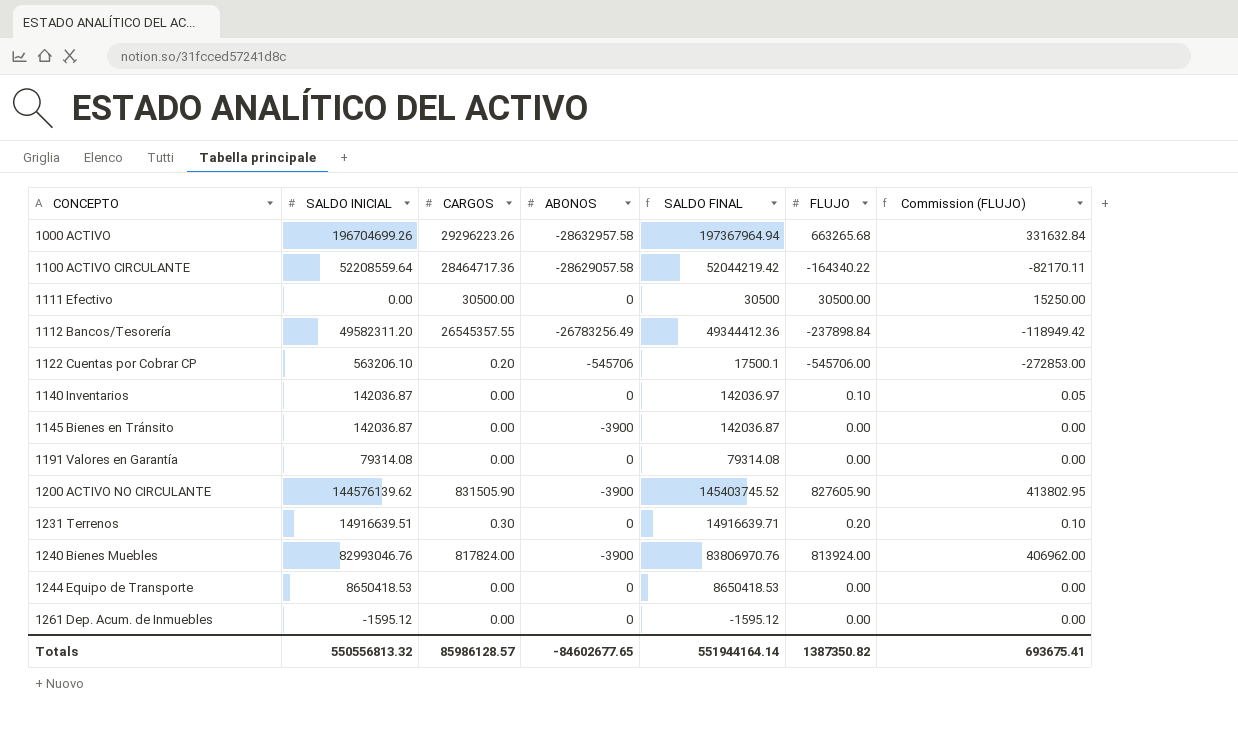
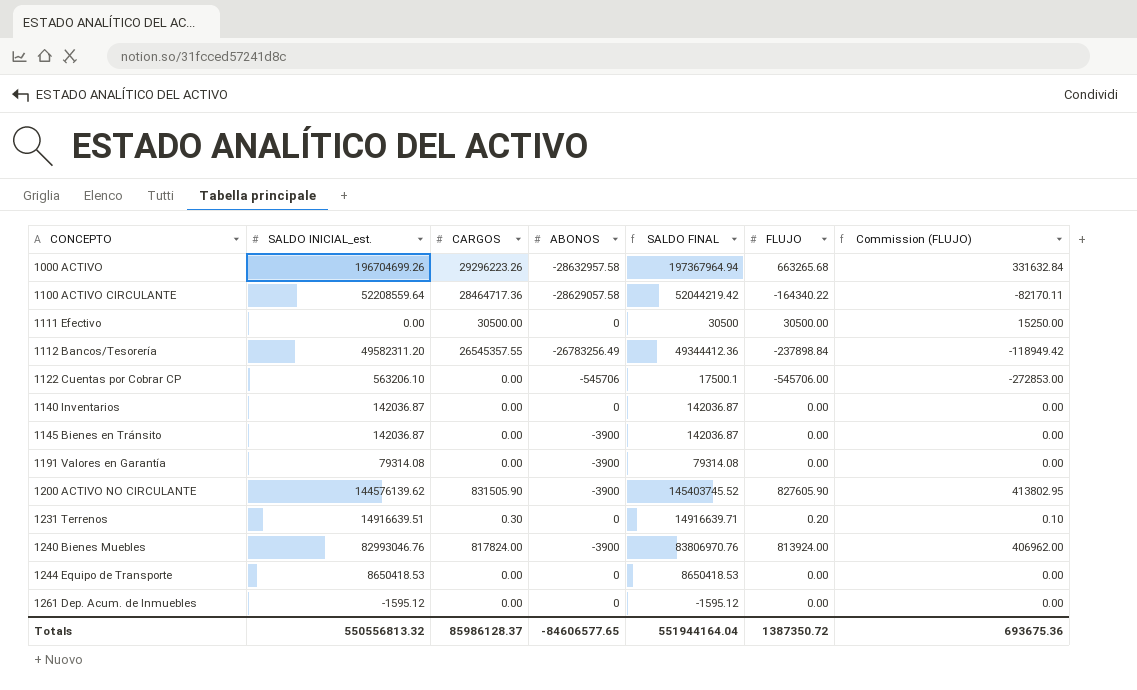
column name: SALDO INICIAL -> SALDO INICIAL_est.
1122 Cuentas por Cobrar CP | CARGOS: 0.20 -> 0.00
1140 Inventarios | SALDO FINAL: 142036.97 -> 142036.87
1140 Inventarios | FLUJO: 0.10 -> 0.00
1140 Inventarios | Commission (FLUJO): 0.05 -> 0.00
1191 Valores en Garantía | ABONOS: 0 -> -3900
Totals | CARGOS: 85986128.57 -> 85986128.37
Totals | ABONOS: -84602677.65 -> -84606577.65
Totals | SALDO FINAL: 551944164.14 -> 551944164.04
Totals | FLUJO: 1387350.82 -> 1387350.72
Totals | Commission (FLUJO): 693675.41 -> 693675.36

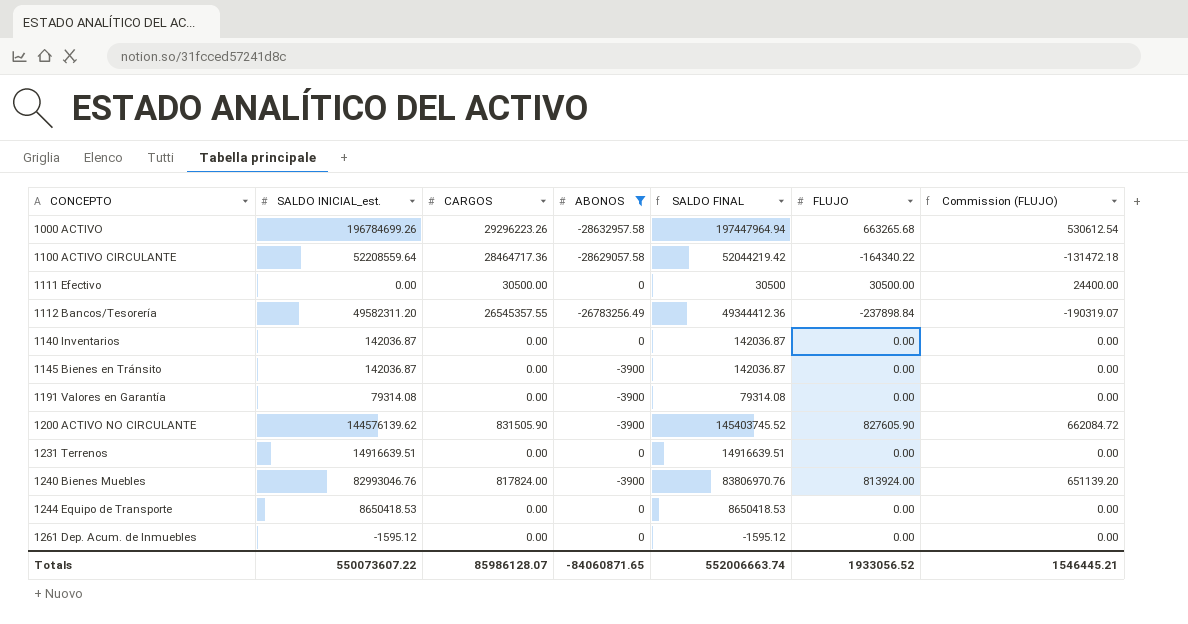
filter: none -> ABONOS != -545706
column Commission (FLUJO) | formula: [FLUJO] * 0.5 -> [FLUJO] * 0.8
1000 ACTIVO | SALDO INICIAL_est.: 196704699.26 -> 196784699.26
1000 ACTIVO | SALDO FINAL: 197367964.94 -> 197447964.94
1231 Terrenos | CARGOS: 0.30 -> 0.00
1231 Terrenos | SALDO FINAL: 14916639.71 -> 14916639.51
1231 Terrenos | FLUJO: 0.20 -> 0.00
Totals | SALDO INICIAL_est.: 550556813.32 -> 550073607.22
Totals | CARGOS: 85986128.37 -> 85986128.07
Totals | ABONOS: -84606577.65 -> -84060871.65
Totals | SALDO FINAL: 551944164.04 -> 552006663.74
Totals | FLUJO: 1387350.72 -> 1933056.52
Totals | Commission (FLUJO): 693675.36 -> 1546445.21

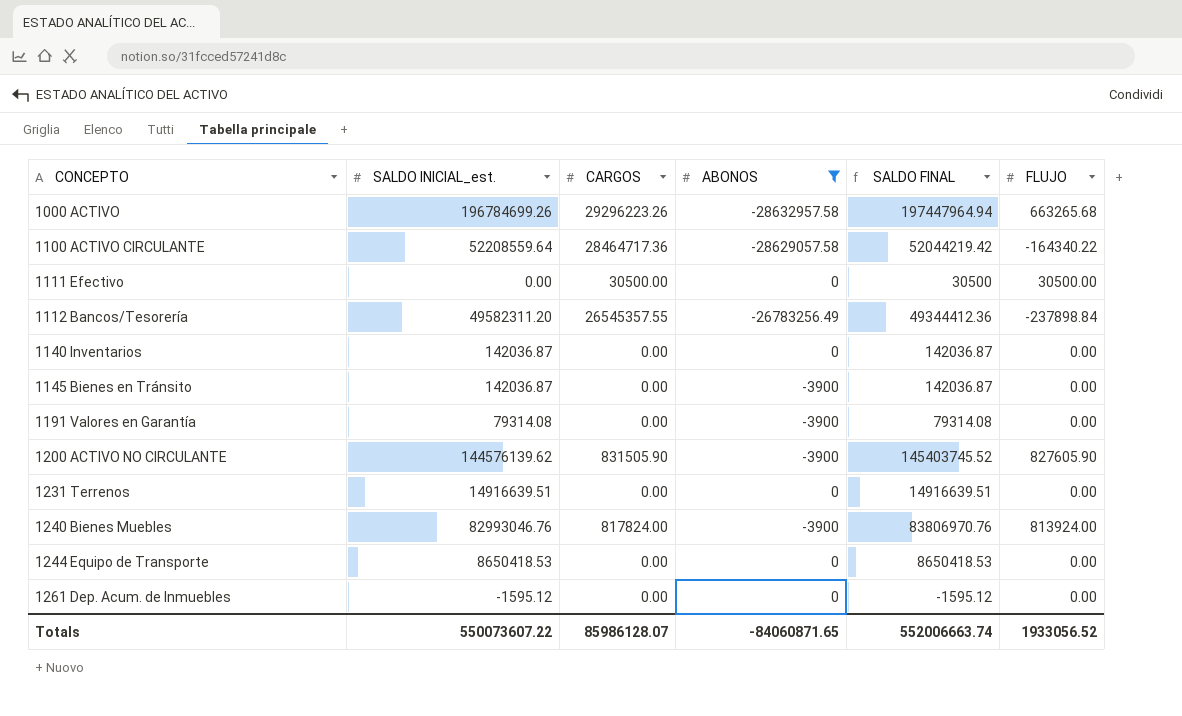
column Commission (FLUJO) | formula: [FLUJO] * 0.8 -> none

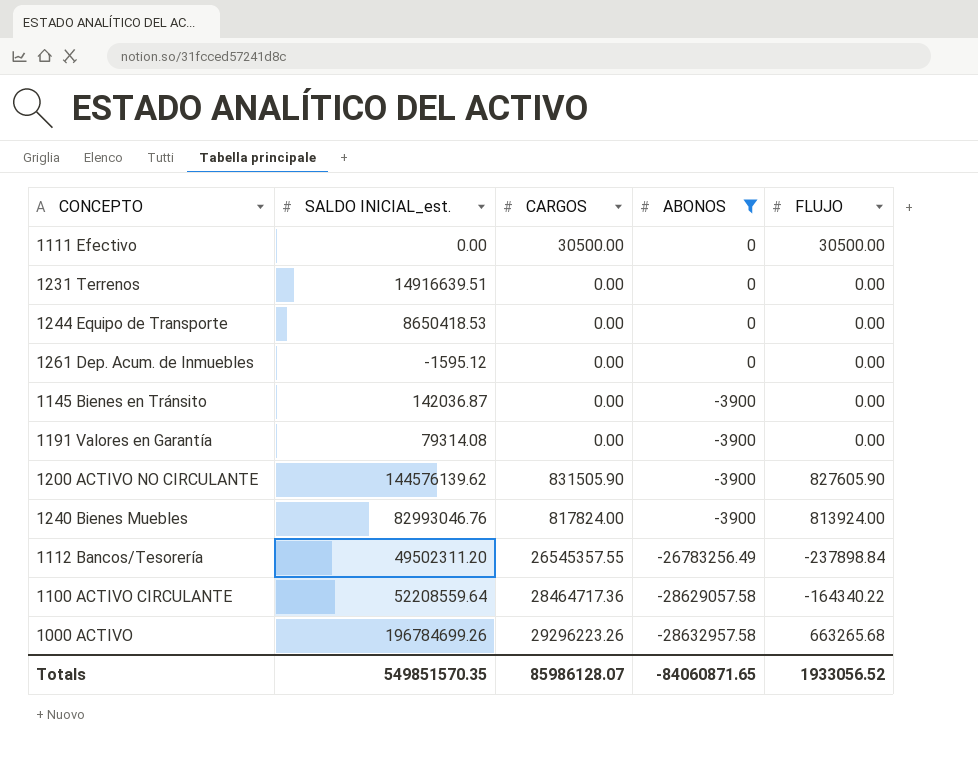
row order: CONCEPTO ascending -> ABONOS descending
column SALDO FINAL | formula: [SALDO INICIAL_est.] + [FLUJO] -> none
row 1140 Inventarios: 142036.87 | 0.00 | 0 | 142036.87 | 0.00 -> none
1112 Bancos/Tesorería | SALDO INICIAL_est.: 49582311.20 -> 49502311.20
Totals | SALDO INICIAL_est.: 550073607.22 -> 549851570.35

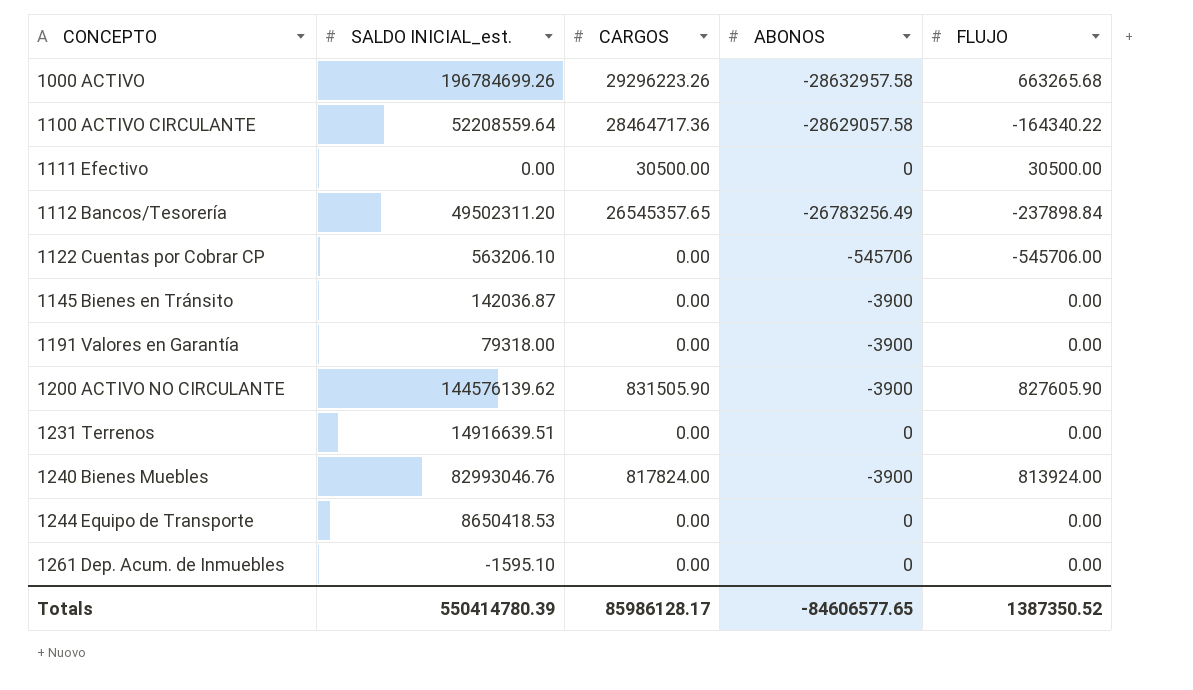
filter: ABONOS != -545706 -> none
row order: ABONOS descending -> CONCEPTO ascending
1112 Bancos/Tesorería | CARGOS: 26545357.55 -> 26545357.65
1191 Valores en Garantía | SALDO INICIAL_est.: 79314.08 -> 79318.00
1261 Dep. Acum. de Inmuebles | SALDO INICIAL_est.: -1595.12 -> -1595.10
Totals | SALDO INICIAL_est.: 549851570.35 -> 550414780.39
Totals | CARGOS: 85986128.07 -> 85986128.17
Totals | ABONOS: -84060871.65 -> -84606577.65
Totals | FLUJO: 1933056.52 -> 1387350.52

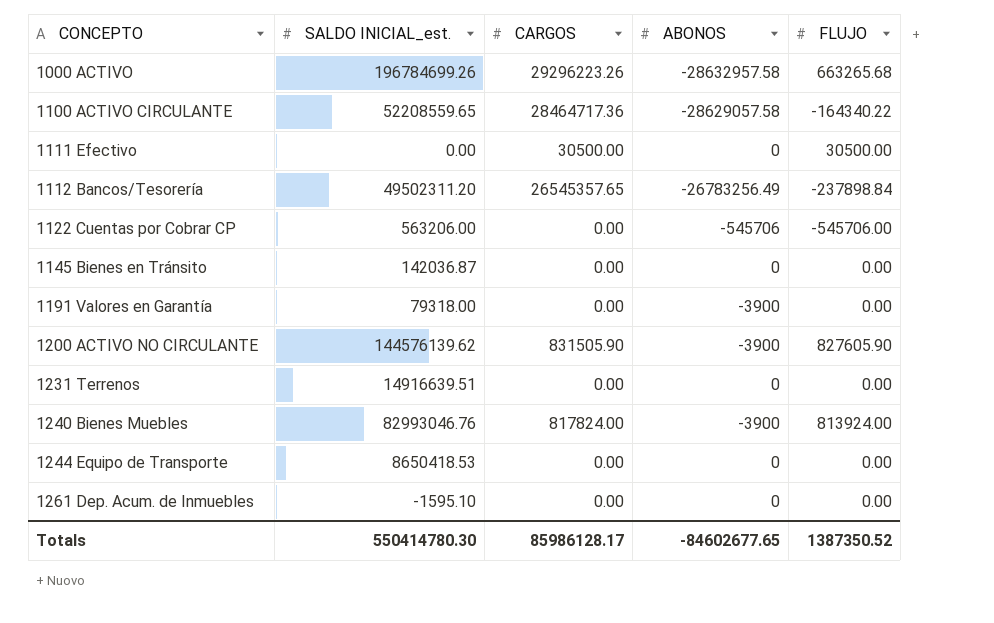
1100 ACTIVO CIRCULANTE | SALDO INICIAL_est.: 52208559.64 -> 52208559.65
1122 Cuentas por Cobrar CP | SALDO INICIAL_est.: 563206.10 -> 563206.00
1145 Bienes en Tránsito | ABONOS: -3900 -> 0
Totals | SALDO INICIAL_est.: 550414780.39 -> 550414780.30
Totals | ABONOS: -84606577.65 -> -84602677.65

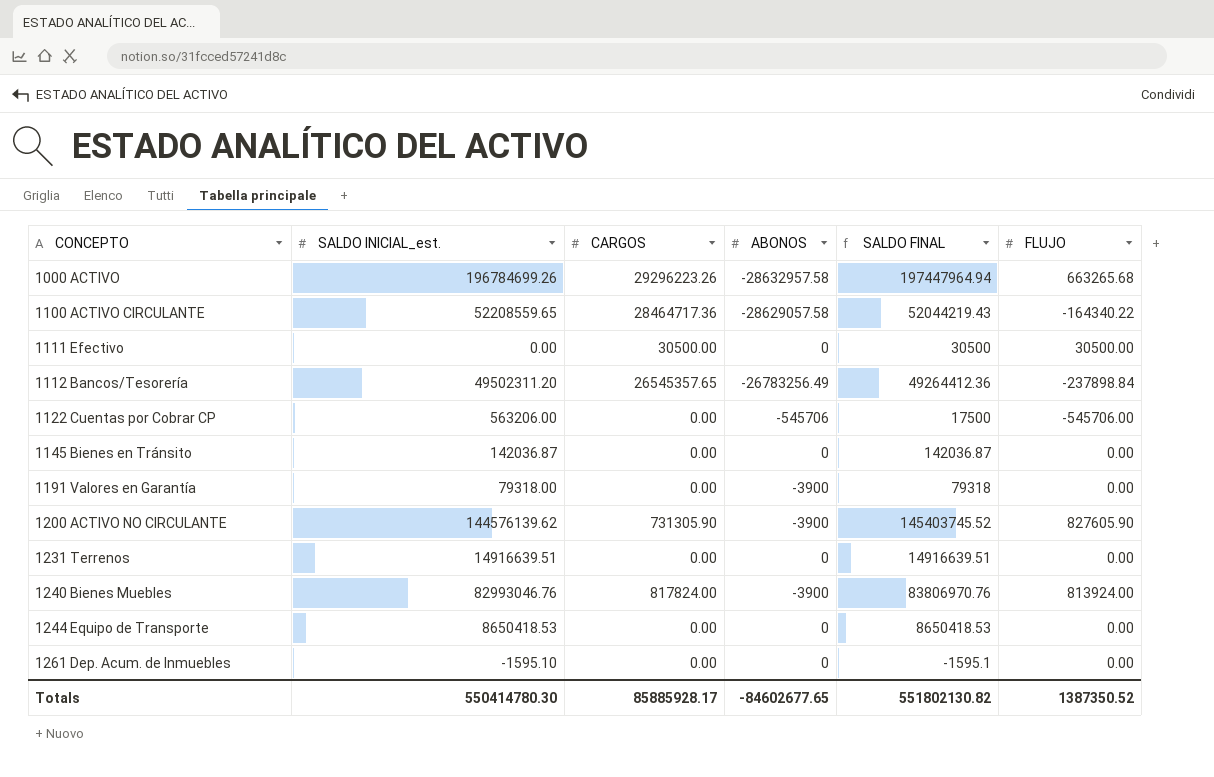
column SALDO FINAL | formula: none -> [SALDO INICIAL_est.] + [FLUJO]
1200 ACTIVO NO CIRCULANTE | CARGOS: 831505.90 -> 731305.90
Totals | CARGOS: 85986128.17 -> 85885928.17

